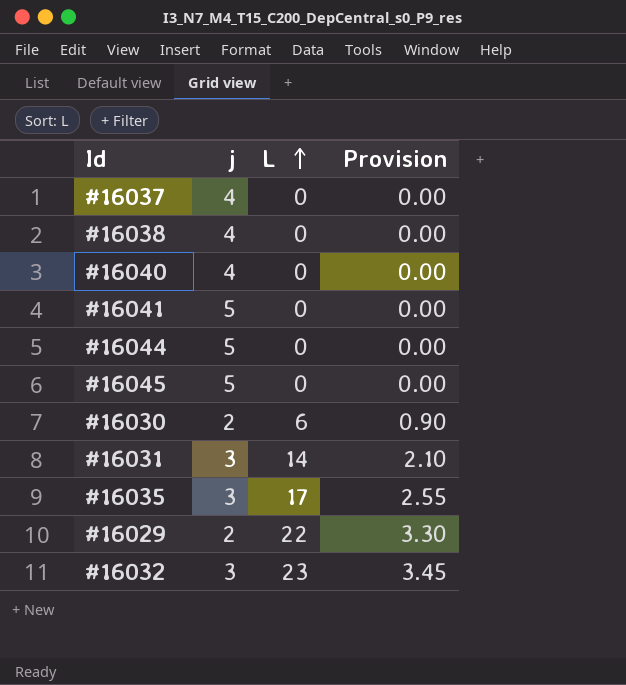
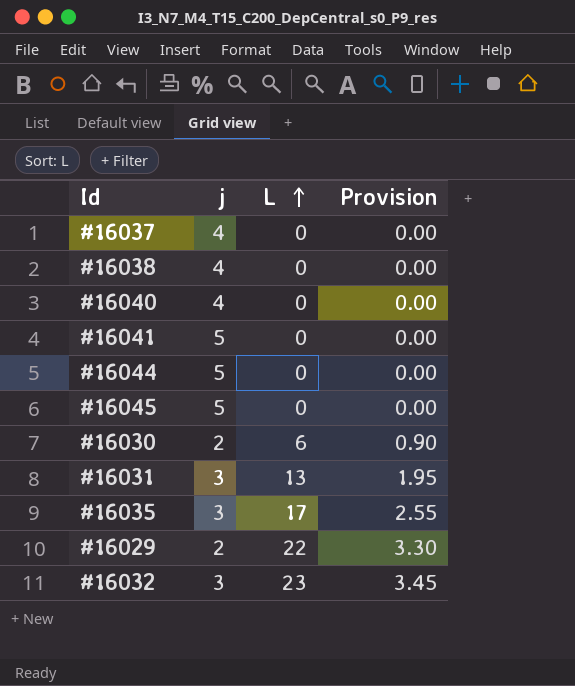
#16031 | L: 14 -> 13
#16031 | Provision: 2.10 -> 1.95

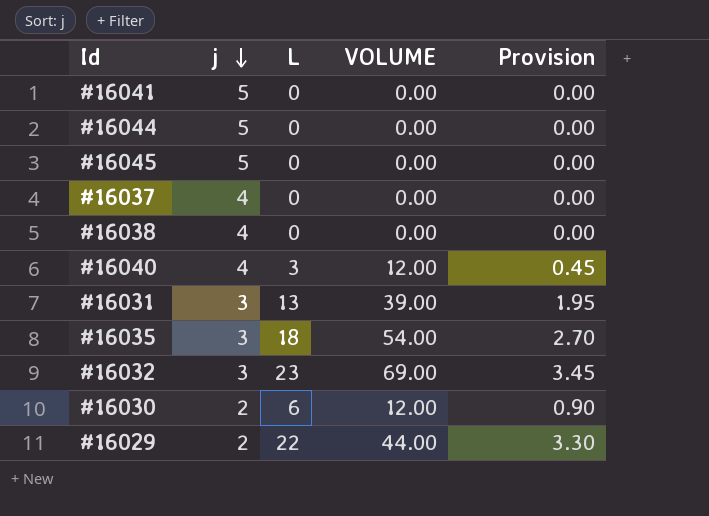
row order: L ascending -> j descending
column VOLUME | formula: none -> [j] * [L]
#16040 | L: 0 -> 3
#16040 | Provision: 0.00 -> 0.45
#16035 | L: 17 -> 18
#16035 | Provision: 2.55 -> 2.70

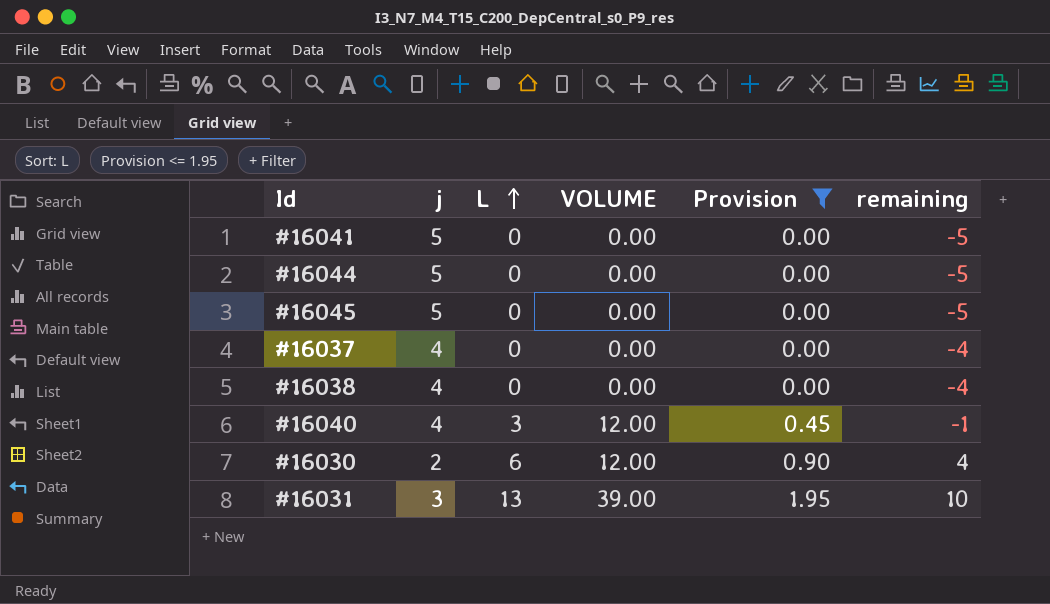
filter: none -> Provision <= 1.95
row order: j descending -> L ascending
column remaining | formula: none -> [L] - [j]

